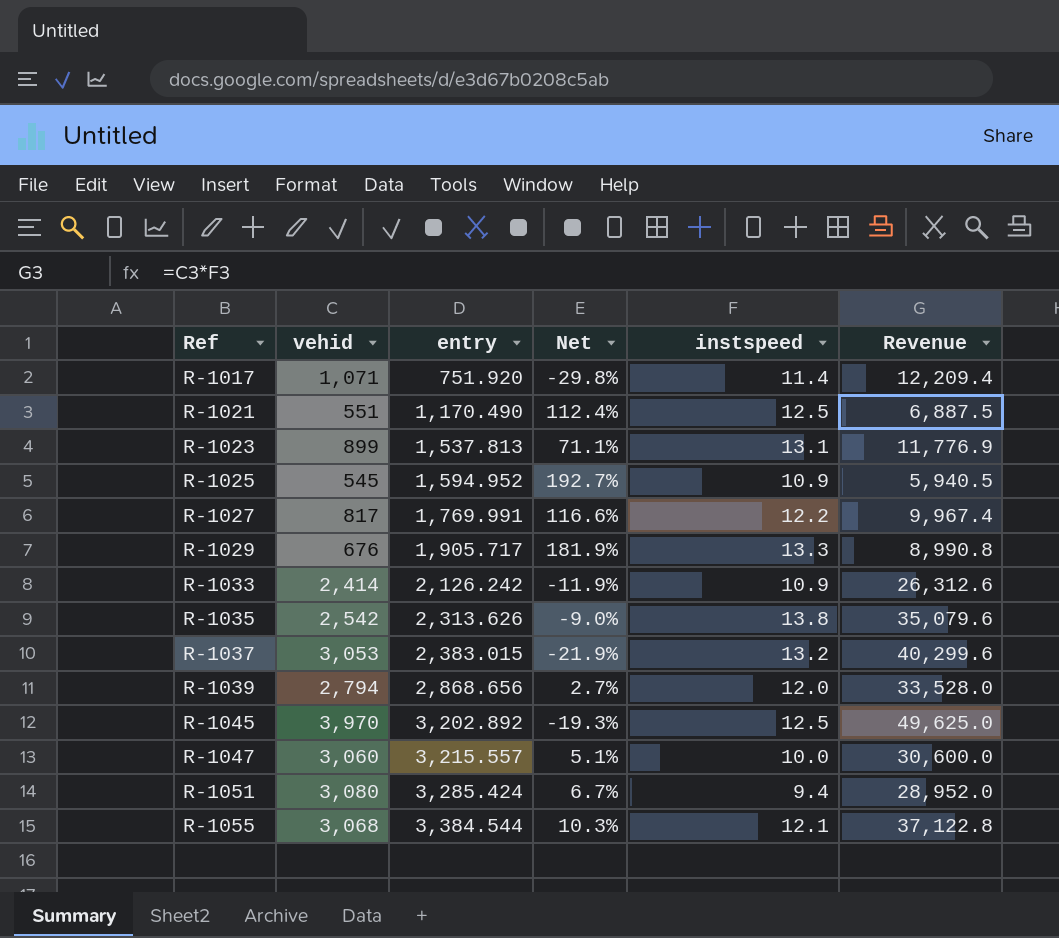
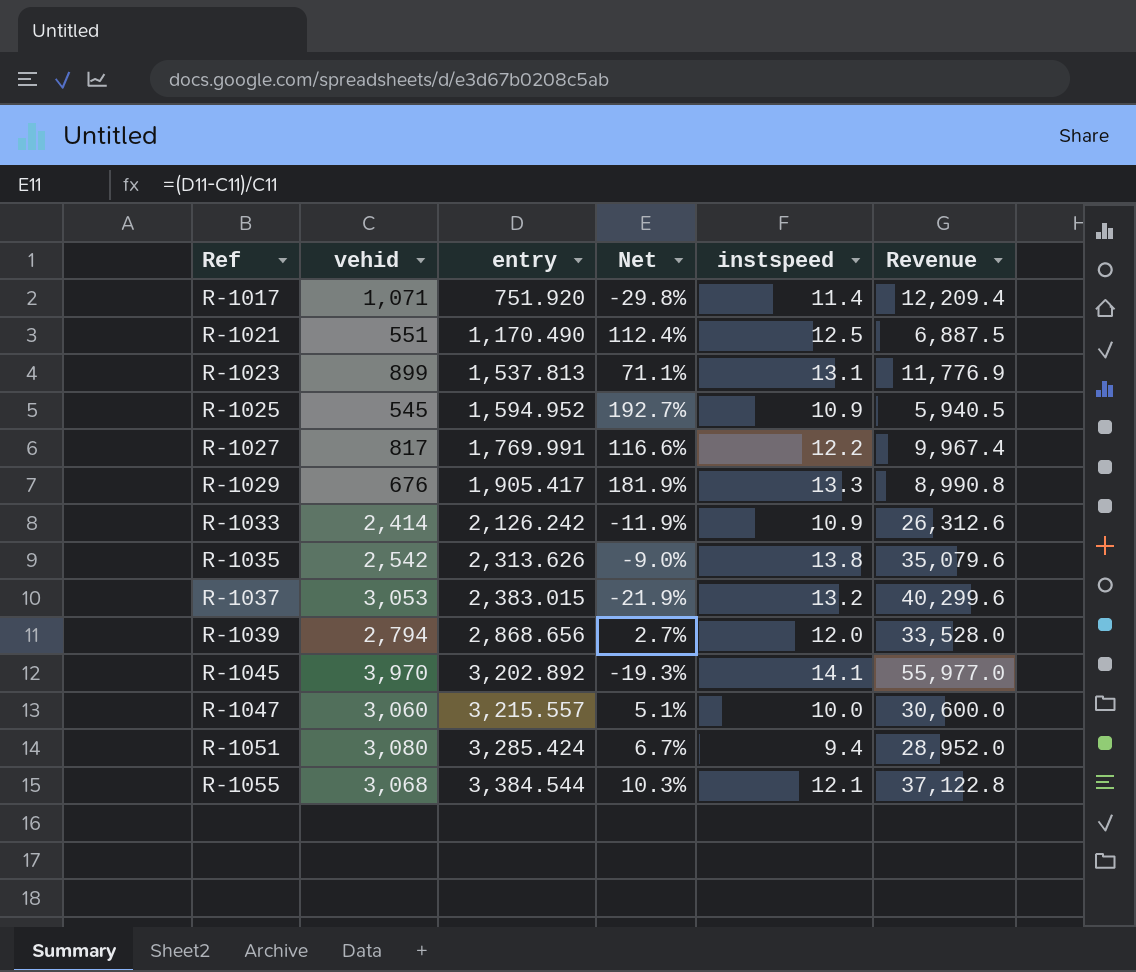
R-1029 | entry: 1,905.717 -> 1,905.417
R-1045 | instspeed: 12.5 -> 14.1
R-1045 | Revenue: 49,625.0 -> 55,977.0

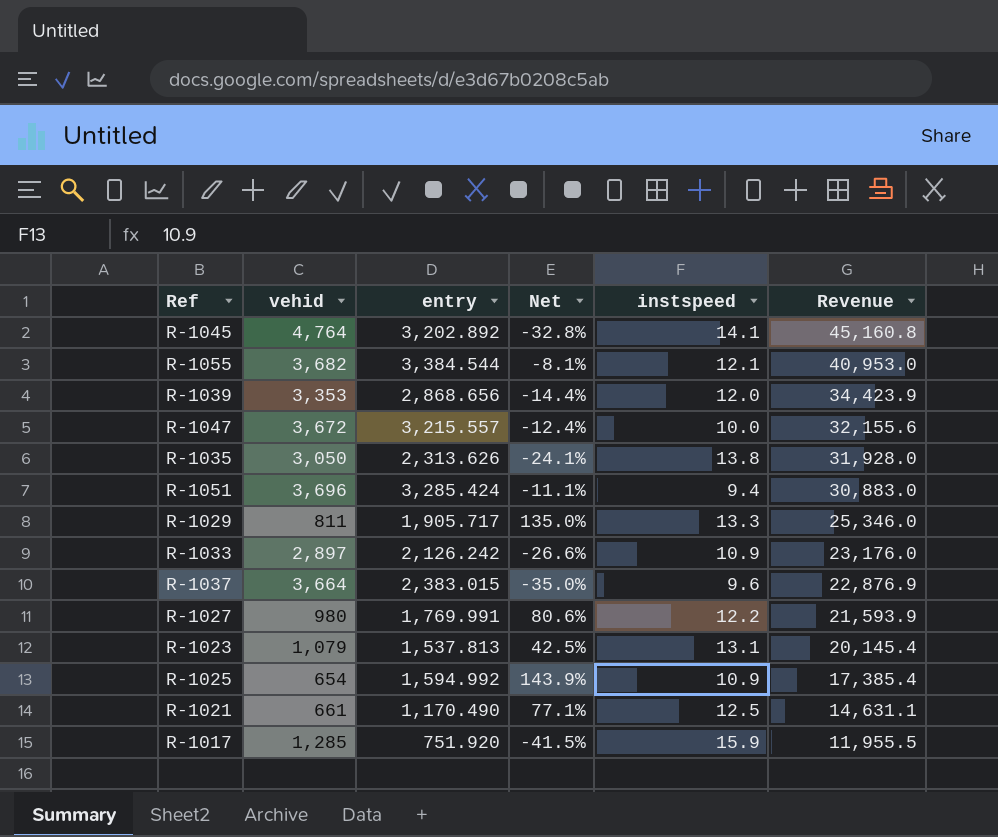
row order: Ref ascending -> Revenue descending
column Revenue | formula: [vehid] * [instspeed] -> [entry] * [instspeed]
R-1045 | vehid: 3,970 -> 4,764
R-1045 | Net: -19.3% -> -32.8%
R-1055 | vehid: 3,068 -> 3,682
R-1055 | Net: 10.3% -> -8.1%
R-1039 | vehid: 2,794 -> 3,353
R-1039 | Net: 2.7% -> -14.4%
R-1047 | vehid: 3,060 -> 3,672
R-1047 | Net: 5.1% -> -12.4%
R-1035 | vehid: 2,542 -> 3,050
R-1035 | Net: -9.0% -> -24.1%
R-1051 | vehid: 3,080 -> 3,696
R-1051 | Net: 6.7% -> -11.1%
R-1029 | vehid: 676 -> 811
R-1029 | entry: 1,905.417 -> 1,905.717
R-1029 | Net: 181.9% -> 135.0%
R-1033 | vehid: 2,414 -> 2,897
R-1033 | Net: -11.9% -> -26.6%
R-1037 | vehid: 3,053 -> 3,664
R-1037 | Net: -21.9% -> -35.0%
R-1037 | instspeed: 13.2 -> 9.6
R-1027 | vehid: 817 -> 980
R-1027 | Net: 116.6% -> 80.6%
R-1023 | vehid: 899 -> 1,079
R-1023 | Net: 71.1% -> 42.5%
R-1025 | vehid: 545 -> 654
R-1025 | entry: 1,594.952 -> 1,594.992
R-1025 | Net: 192.7% -> 143.9%
R-1021 | vehid: 551 -> 661
R-1021 | Net: 112.4% -> 77.1%
R-1017 | vehid: 1,071 -> 1,285
R-1017 | Net: -29.8% -> -41.5%
R-1017 | instspeed: 11.4 -> 15.9

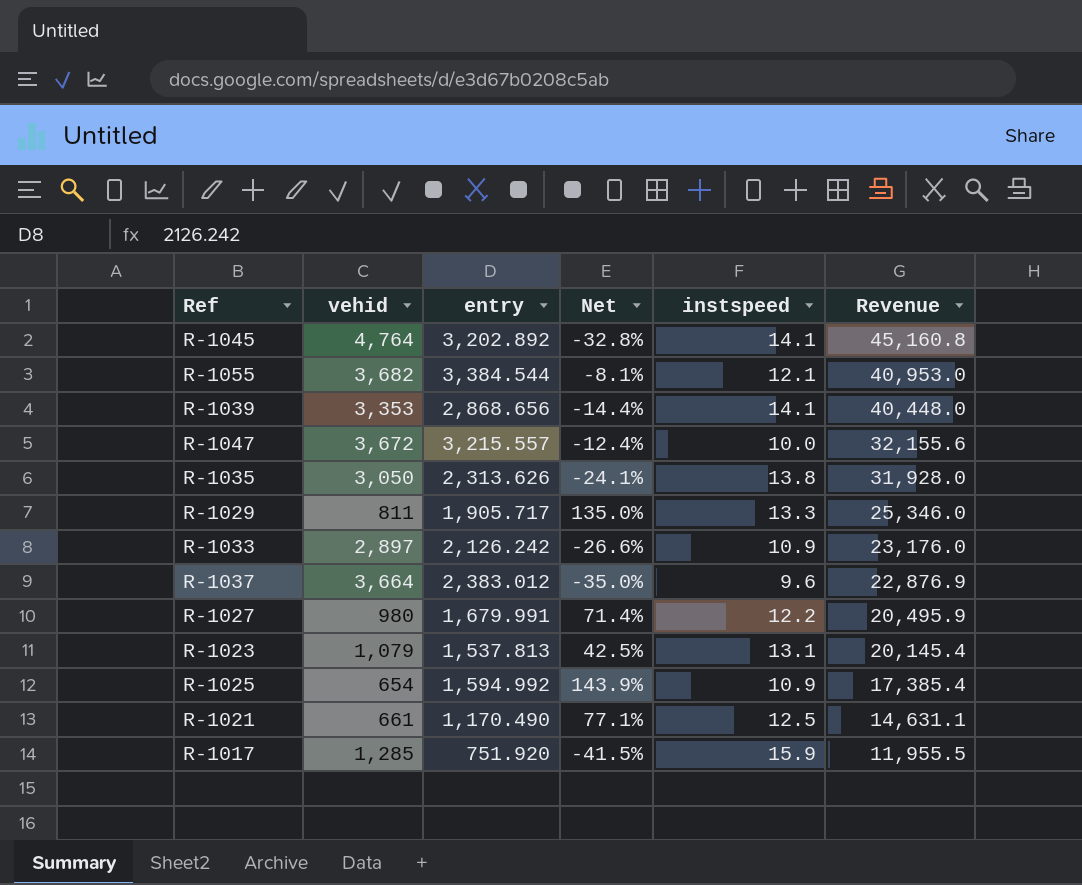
row R-1051: 3,696 | 3,285.424 | -11.1% | 9.4 | 30,883.0 -> none
R-1039 | instspeed: 12.0 -> 14.1
R-1039 | Revenue: 34,423.9 -> 40,448.0
R-1037 | entry: 2,383.015 -> 2,383.012
R-1027 | entry: 1,769.991 -> 1,679.991
R-1027 | Net: 80.6% -> 71.4%
R-1027 | Revenue: 21,593.9 -> 20,495.9

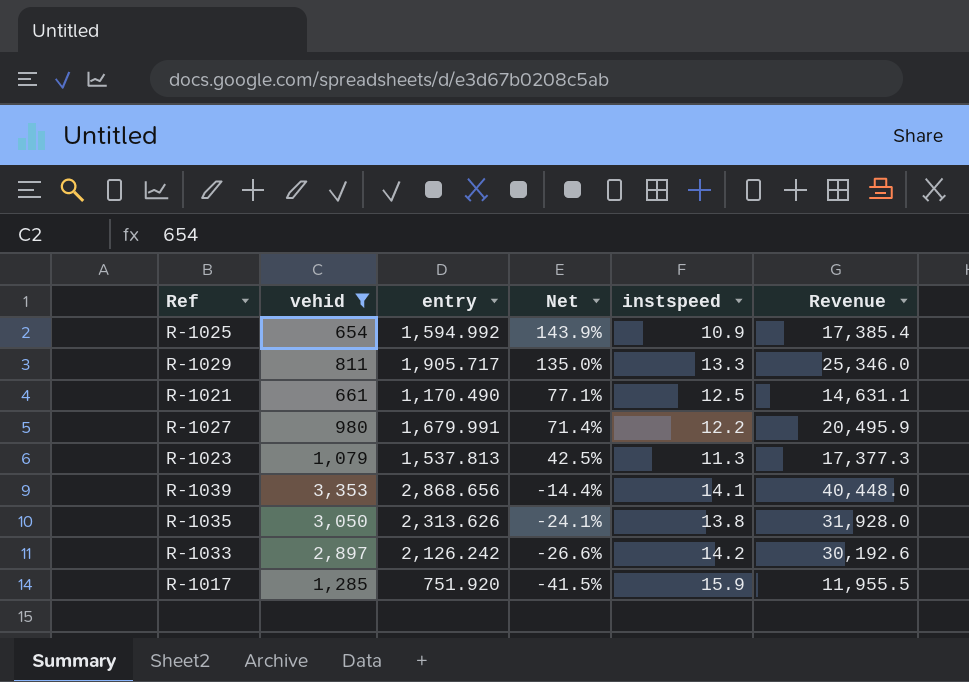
filter: none -> vehid <= 3,353
row order: Revenue descending -> Net descending
R-1023 | instspeed: 13.1 -> 11.3
R-1023 | Revenue: 20,145.4 -> 17,377.3
R-1033 | instspeed: 10.9 -> 14.2
R-1033 | Revenue: 23,176.0 -> 30,192.6

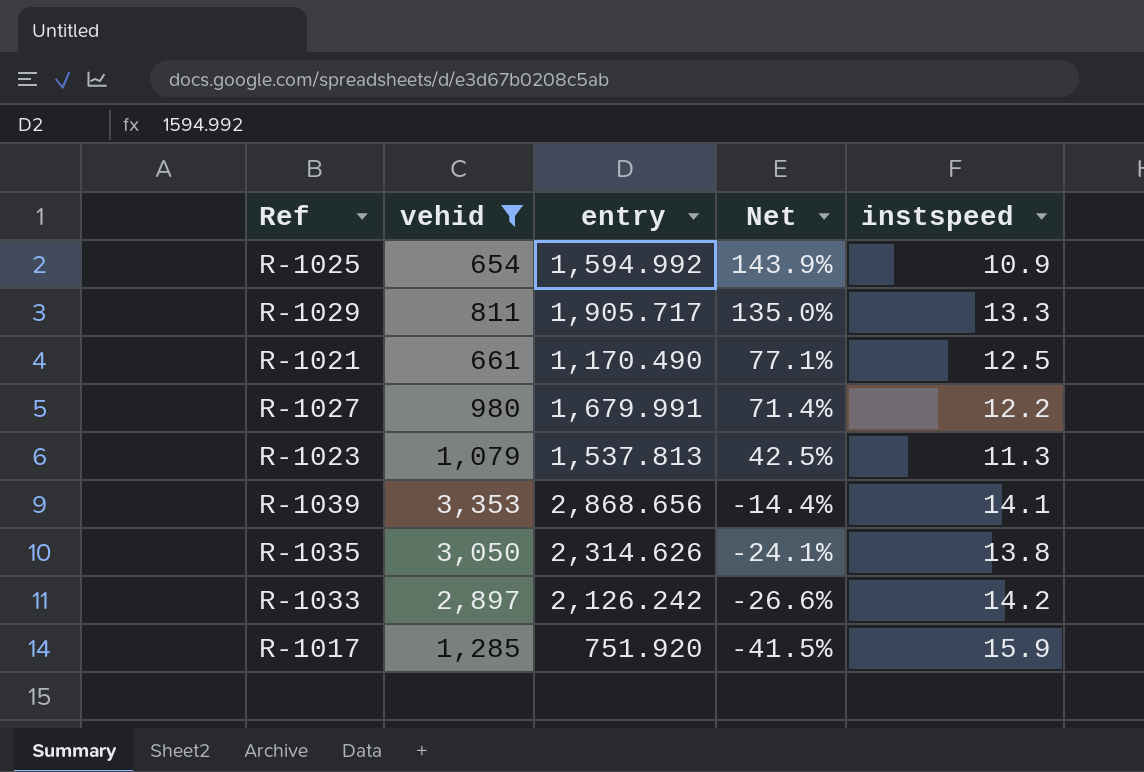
column Revenue | formula: [entry] * [instspeed] -> none
R-1035 | entry: 2,313.626 -> 2,314.626

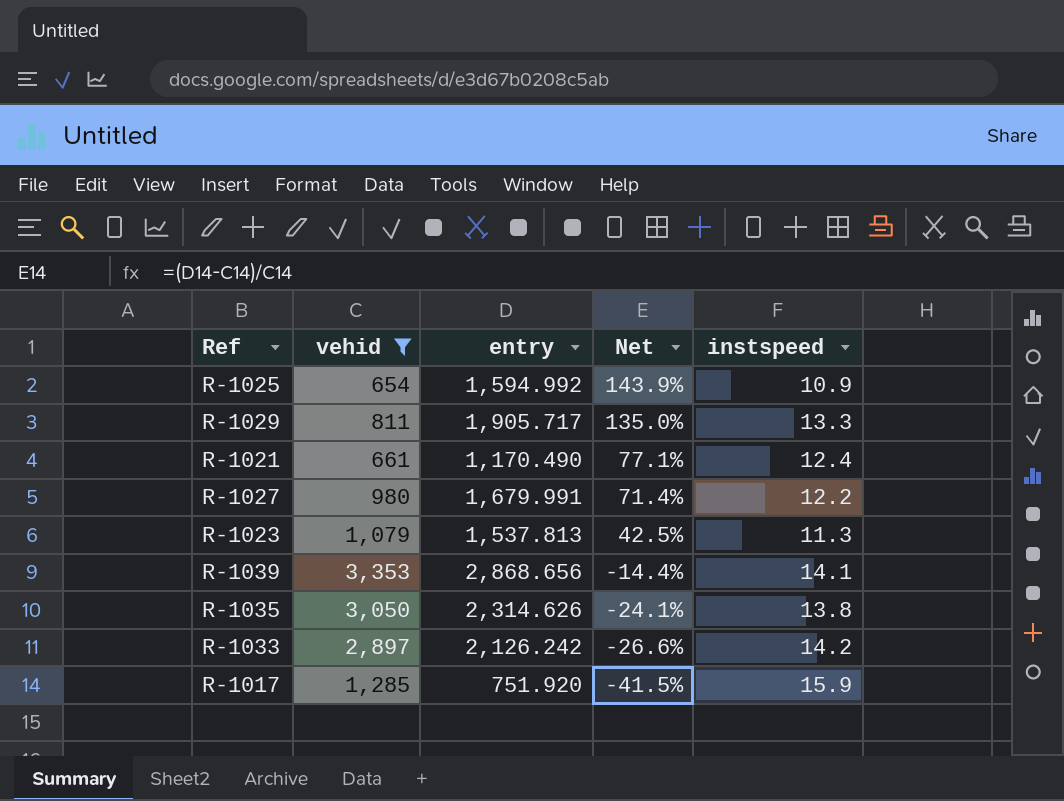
R-1021 | instspeed: 12.5 -> 12.4

